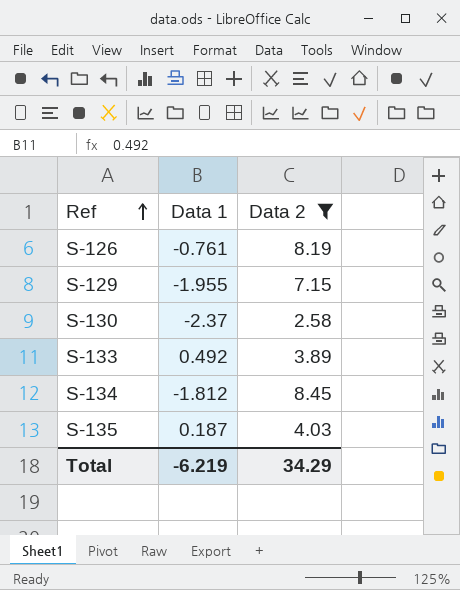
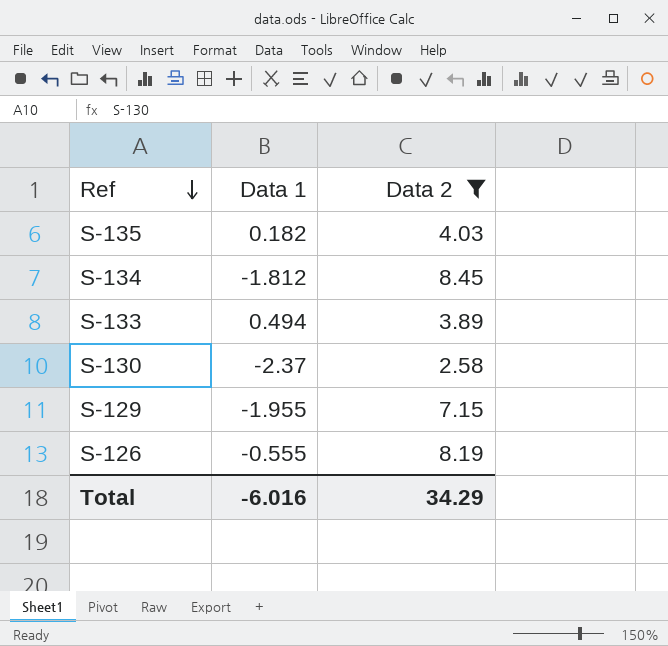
row order: Ref ascending -> Ref descending
S-135 | Data 1: 0.187 -> 0.182
S-133 | Data 1: 0.492 -> 0.494
S-126 | Data 1: -0.761 -> -0.555
Total | Data 1: -6.219 -> -6.016

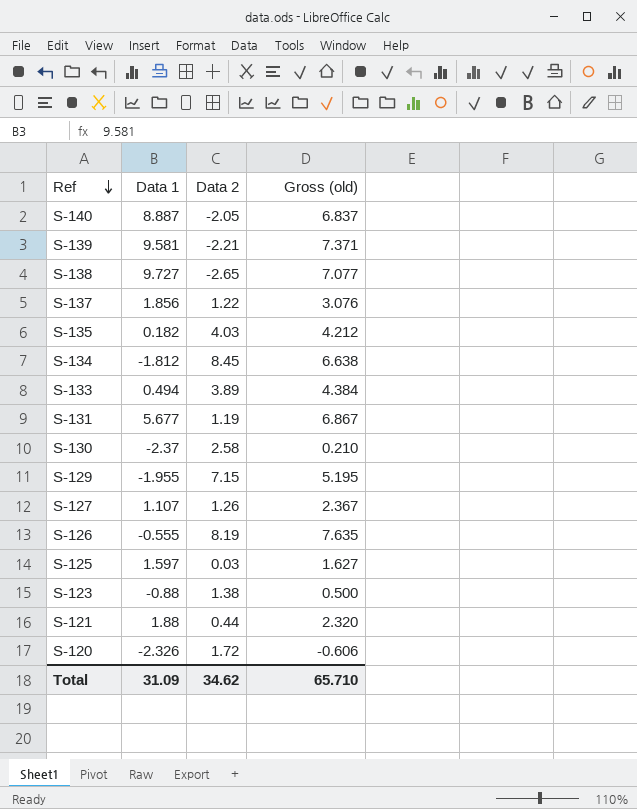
filter: Data 2 >= 2.58 -> none
column Gross (old) | formula: none -> [Data 1] + [Data 2]
Total | Data 1: -6.016 -> 31.09
Total | Data 2: 34.29 -> 34.62

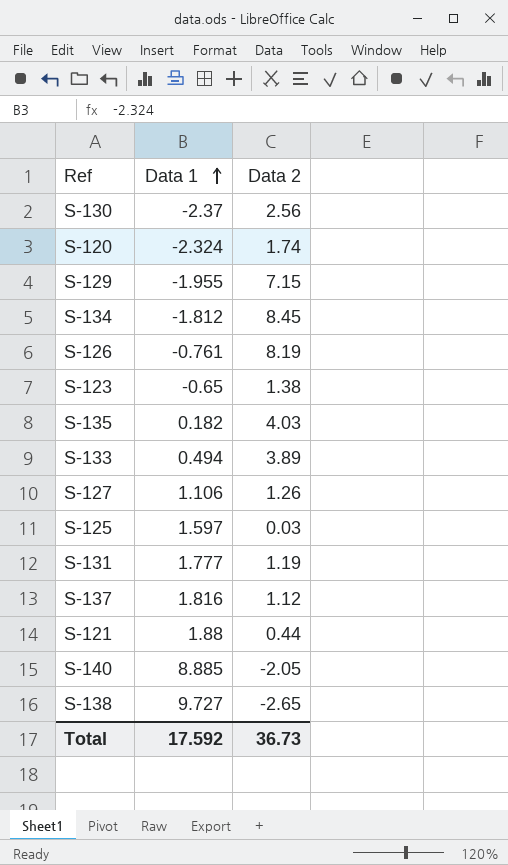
row order: Ref descending -> Data 1 ascending
column Gross (old) | formula: [Data 1] + [Data 2] -> none
row S-139: 9.581 | -2.21 | 7.371 -> none
S-130 | Data 2: 2.58 -> 2.56
S-120 | Data 1: -2.326 -> -2.324
S-120 | Data 2: 1.72 -> 1.74
S-126 | Data 1: -0.555 -> -0.761
S-123 | Data 1: -0.88 -> -0.65
S-127 | Data 1: 1.107 -> 1.106
S-131 | Data 1: 5.677 -> 1.777
S-137 | Data 1: 1.856 -> 1.816
S-137 | Data 2: 1.22 -> 1.12
S-140 | Data 1: 8.887 -> 8.885
Total | Data 1: 31.09 -> 17.592
Total | Data 2: 34.62 -> 36.73

